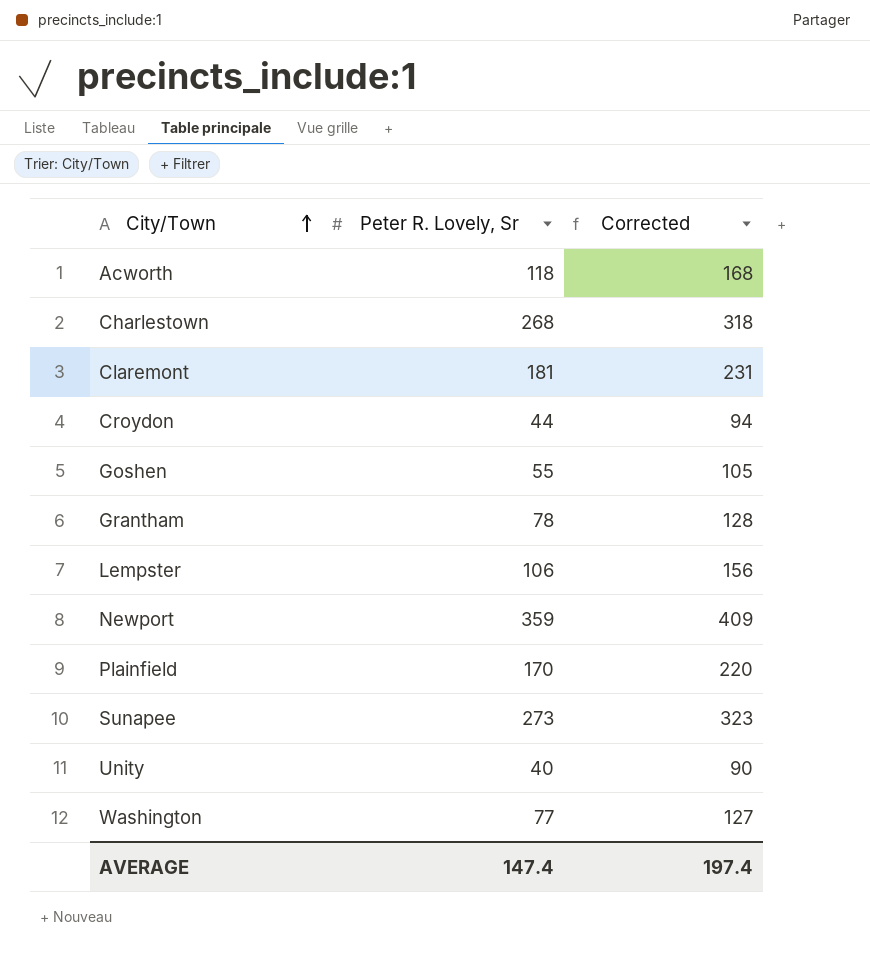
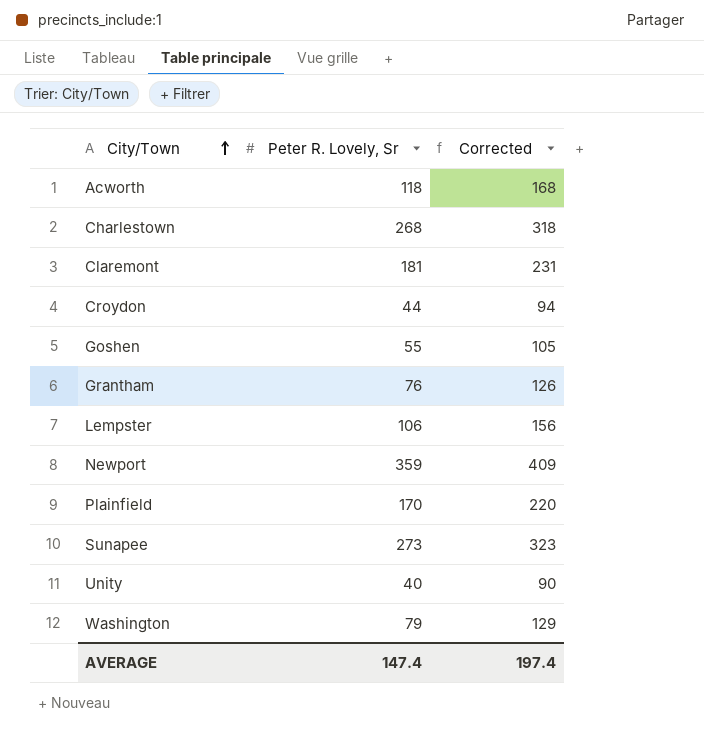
Grantham | Peter R. Lovely, Sr: 78 -> 76
Grantham | Corrected: 128 -> 126
Washington | Peter R. Lovely, Sr: 77 -> 79
Washington | Corrected: 127 -> 129

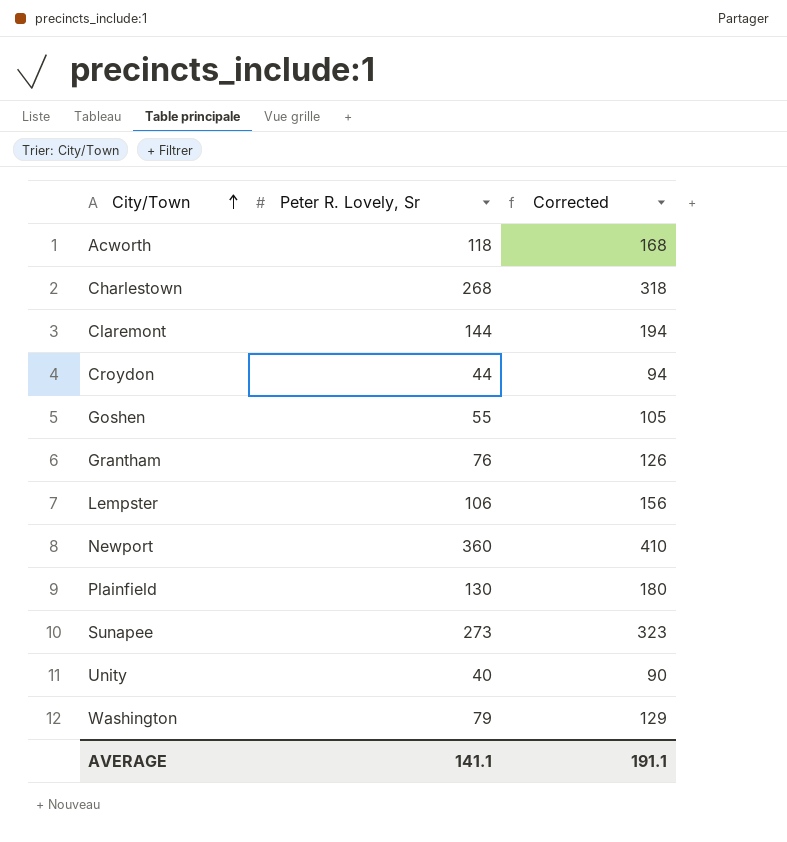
Claremont | Peter R. Lovely, Sr: 181 -> 144
Claremont | Corrected: 231 -> 194
Newport | Peter R. Lovely, Sr: 359 -> 360
Newport | Corrected: 409 -> 410
Plainfield | Peter R. Lovely, Sr: 170 -> 130
Plainfield | Corrected: 220 -> 180
AVERAGE | Peter R. Lovely, Sr: 147.4 -> 141.1
AVERAGE | Corrected: 197.4 -> 191.1

